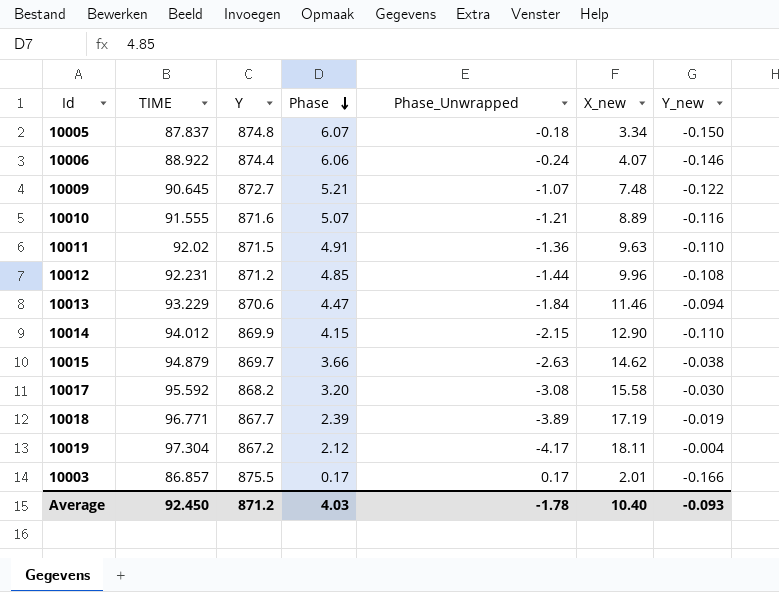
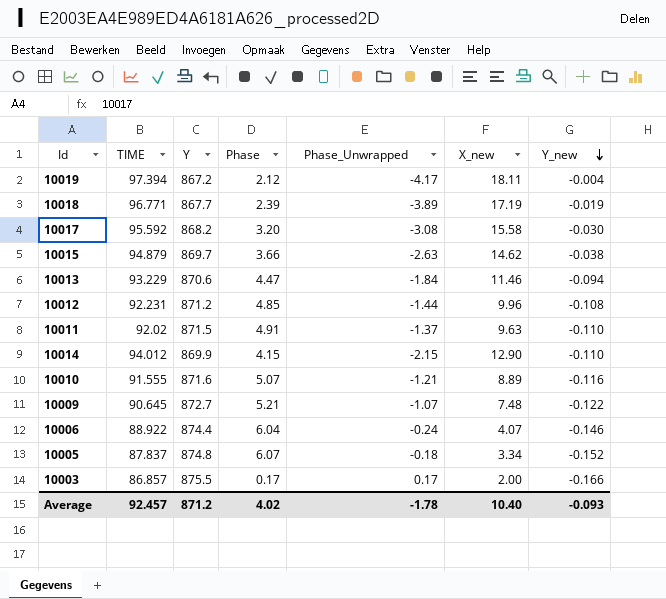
row order: Phase descending -> Y_new descending
10019 | TIME: 97.304 -> 97.394
10011 | Phase_Unwrapped: -1.36 -> -1.37
10006 | Phase: 6.06 -> 6.04
10005 | Y_new: -0.150 -> -0.152
10003 | X_new: 2.01 -> 2.00
Average | TIME: 92.450 -> 92.457
Average | Phase: 4.03 -> 4.02

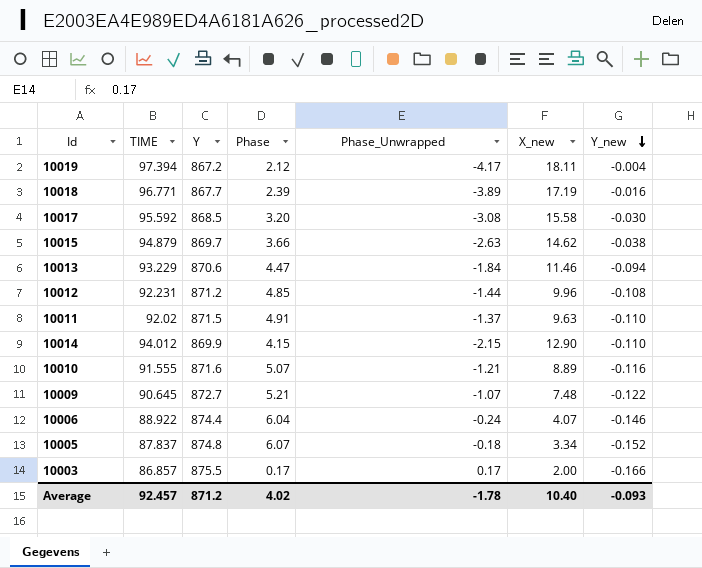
10018 | Y_new: -0.019 -> -0.016
10017 | Y: 868.2 -> 868.5

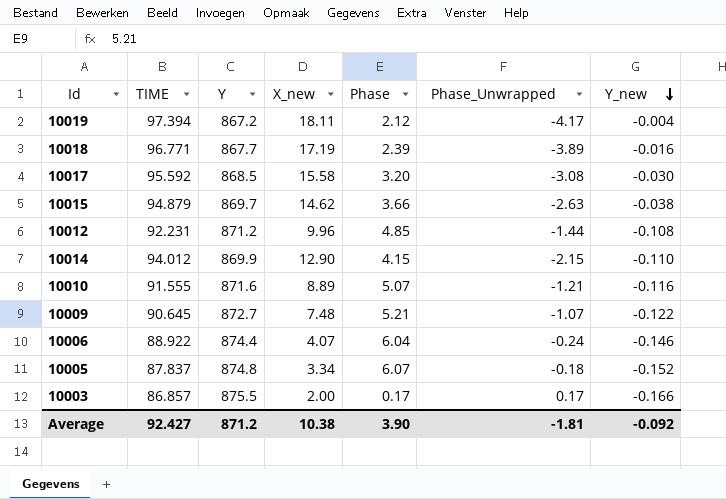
column X_new | position: 6 -> 4
row 10013: 93.229 | 870.6 | 4.47 | -1.84 | 11.46 | -0.094 -> none
row 10011: 92.02 | 871.5 | 4.91 | -1.37 | 9.63 | -0.110 -> none
Average | TIME: 92.457 -> 92.427
Average | X_new: 10.40 -> 10.38
Average | Phase: 4.02 -> 3.90
Average | Phase_Unwrapped: -1.78 -> -1.81
Average | Y_new: -0.093 -> -0.092

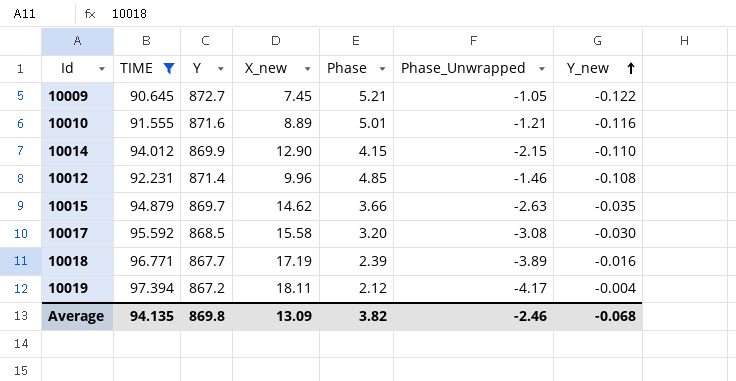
filter: none -> TIME >= 90.645
row order: Y_new descending -> Y_new ascending
10009 | X_new: 7.48 -> 7.45
10009 | Phase_Unwrapped: -1.07 -> -1.05
10010 | Phase: 5.07 -> 5.01
10012 | Y: 871.2 -> 871.4
10012 | Phase_Unwrapped: -1.44 -> -1.46
10015 | Y_new: -0.038 -> -0.035
Average | TIME: 92.427 -> 94.135
Average | Y: 871.2 -> 869.8
Average | X_new: 10.38 -> 13.09
Average | Phase: 3.90 -> 3.82
Average | Phase_Unwrapped: -1.81 -> -2.46
Average | Y_new: -0.092 -> -0.068

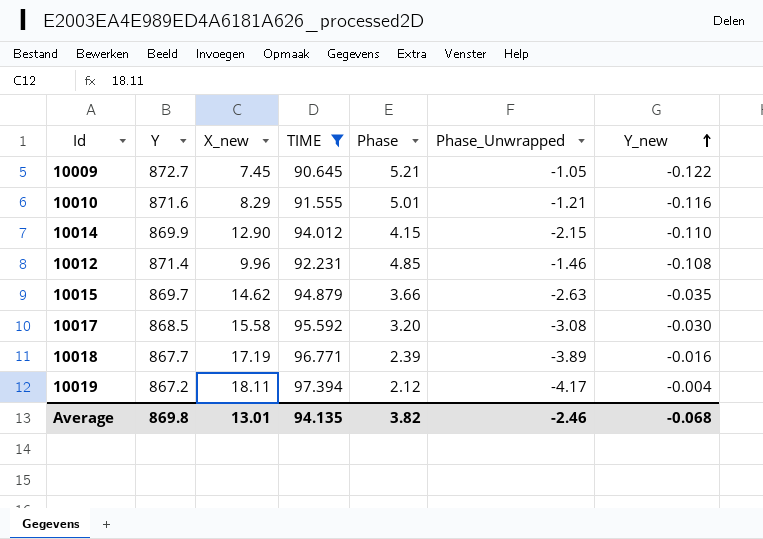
column TIME | position: 2 -> 4
10010 | X_new: 8.89 -> 8.29
Average | X_new: 13.09 -> 13.01

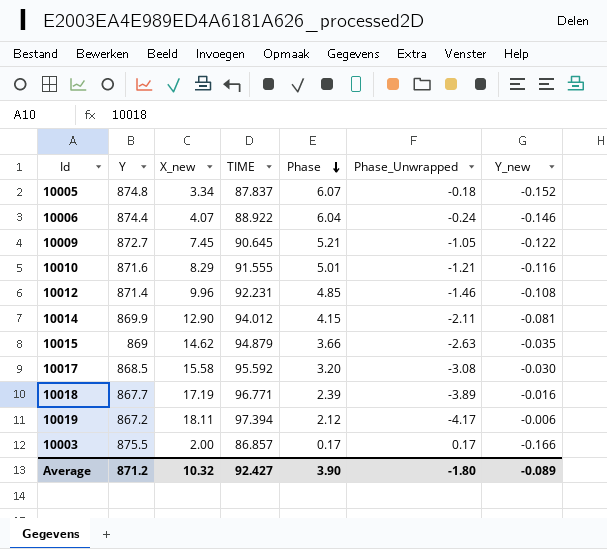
filter: TIME >= 90.645 -> none
row order: Y_new ascending -> Phase descending
10014 | Phase_Unwrapped: -2.15 -> -2.11
10014 | Y_new: -0.110 -> -0.081
10015 | Y: 869.7 -> 869
10019 | Y_new: -0.004 -> -0.006
Average | Y: 869.8 -> 871.2
Average | X_new: 13.01 -> 10.32
Average | TIME: 94.135 -> 92.427
Average | Phase: 3.82 -> 3.90
Average | Phase_Unwrapped: -2.46 -> -1.80
Average | Y_new: -0.068 -> -0.089

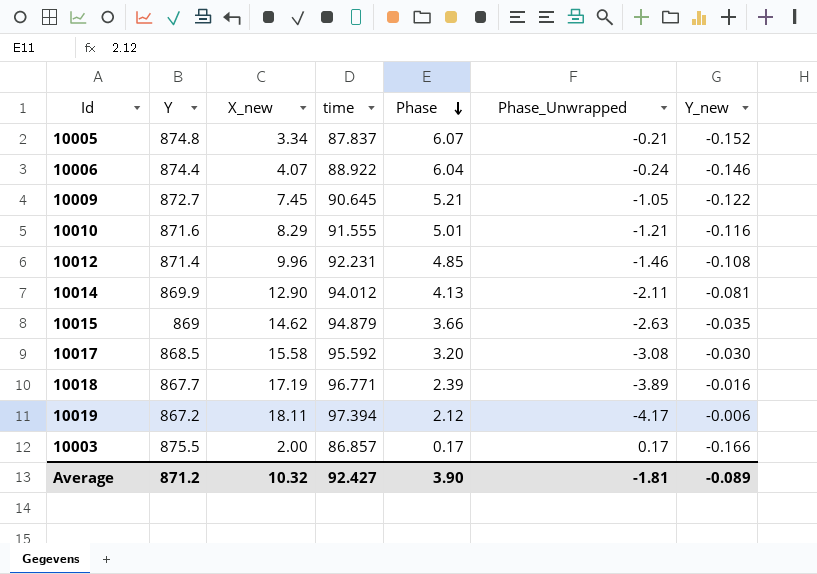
column name: TIME -> time
10005 | Phase_Unwrapped: -0.18 -> -0.21
10014 | Phase: 4.15 -> 4.13
Average | Phase_Unwrapped: -1.80 -> -1.81

